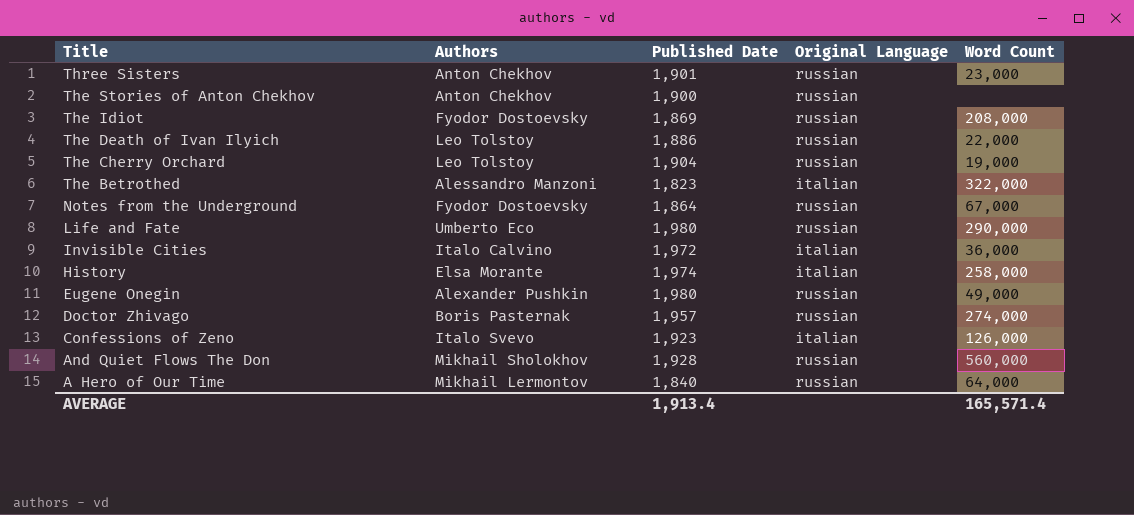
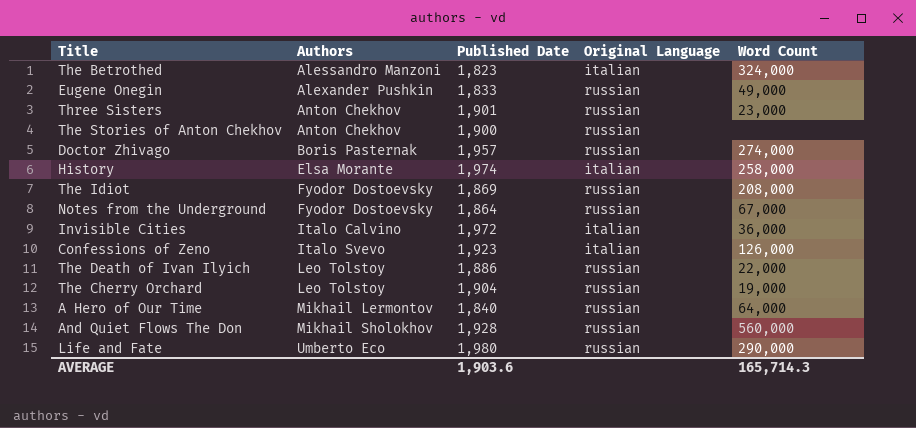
row order: Title descending -> Authors ascending
The Betrothed | Word Count: 322,000 -> 324,000
Eugene Onegin | Published Date: 1,980 -> 1,833
AVERAGE | Published Date: 1,913.4 -> 1,903.6
AVERAGE | Word Count: 165,571.4 -> 165,714.3

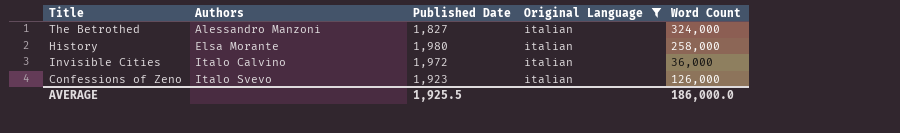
filter: none -> Original Language = italian
The Betrothed | Published Date: 1,823 -> 1,827
History | Published Date: 1,974 -> 1,980
AVERAGE | Published Date: 1,903.6 -> 1,925.5
AVERAGE | Word Count: 165,714.3 -> 186,000.0

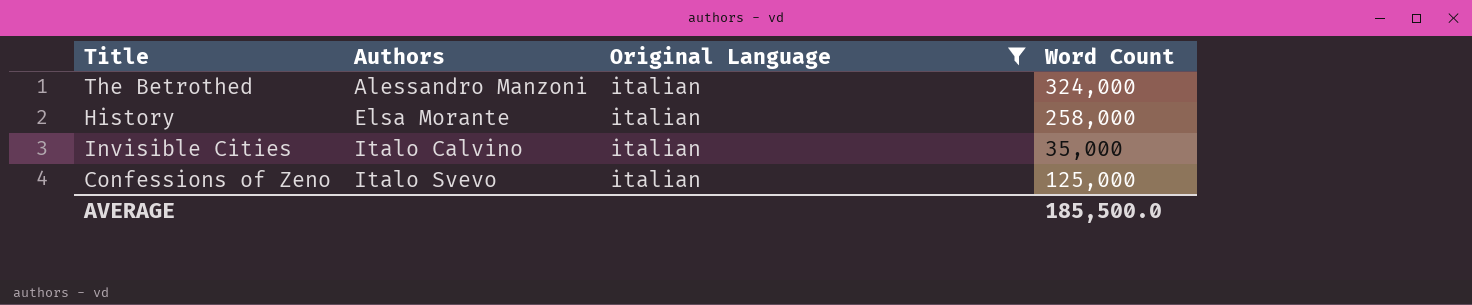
column Published Date | position: 3 -> none
Invisible Cities | Word Count: 36,000 -> 35,000
Confessions of Zeno | Word Count: 126,000 -> 125,000
AVERAGE | Word Count: 186,000.0 -> 185,500.0

